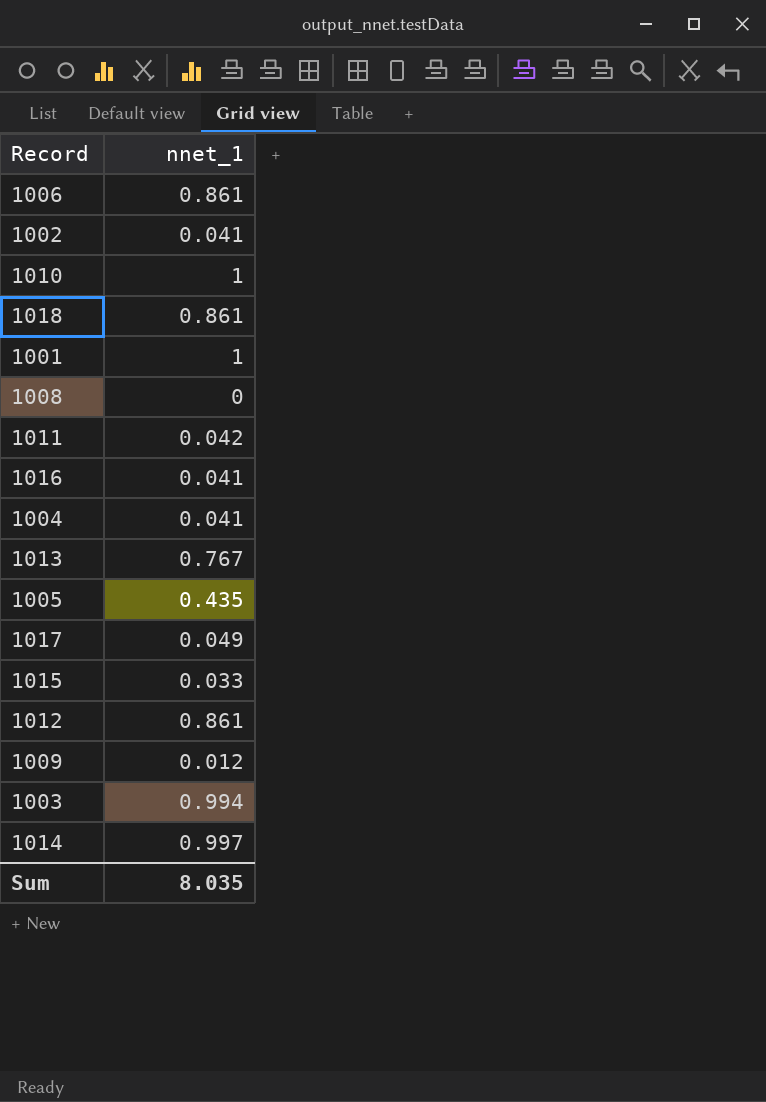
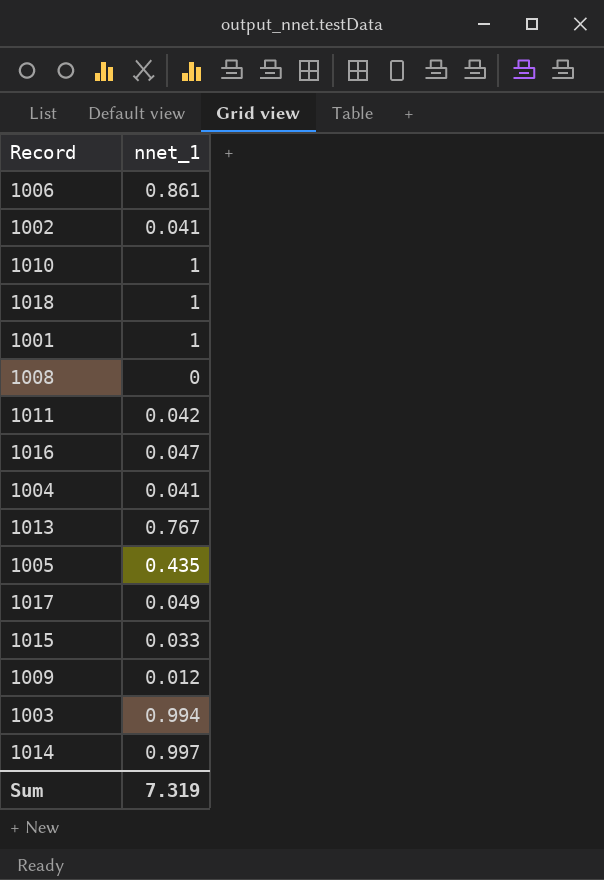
row 1012: 0.861 -> none
1018 | nnet_1: 0.861 -> 1
1016 | nnet_1: 0.041 -> 0.047
Sum | nnet_1: 8.035 -> 7.319

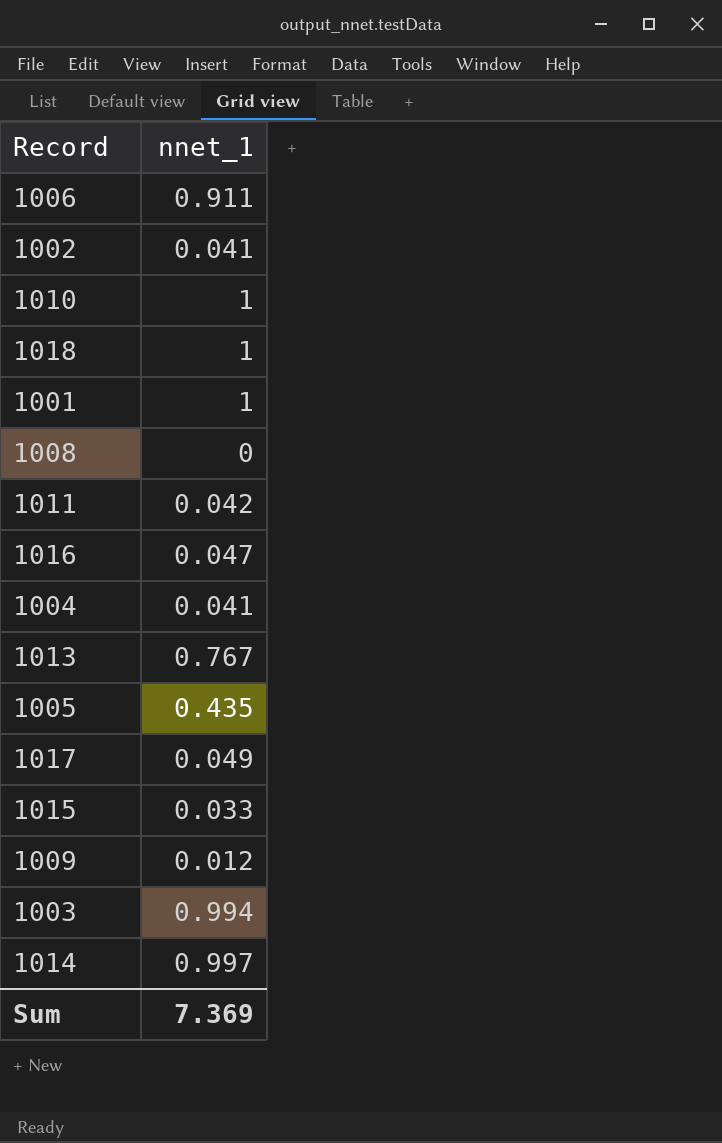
1006 | nnet_1: 0.861 -> 0.911
Sum | nnet_1: 7.319 -> 7.369

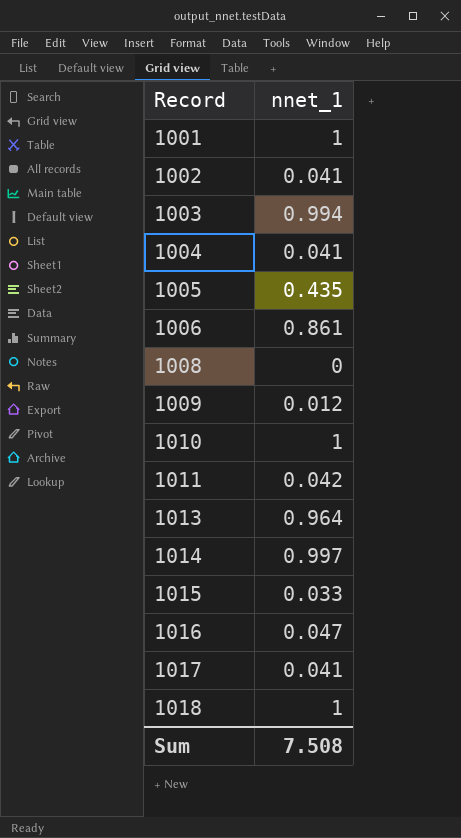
row order: none -> Record ascending
1006 | nnet_1: 0.911 -> 0.861
1013 | nnet_1: 0.767 -> 0.964
1017 | nnet_1: 0.049 -> 0.041
Sum | nnet_1: 7.369 -> 7.508

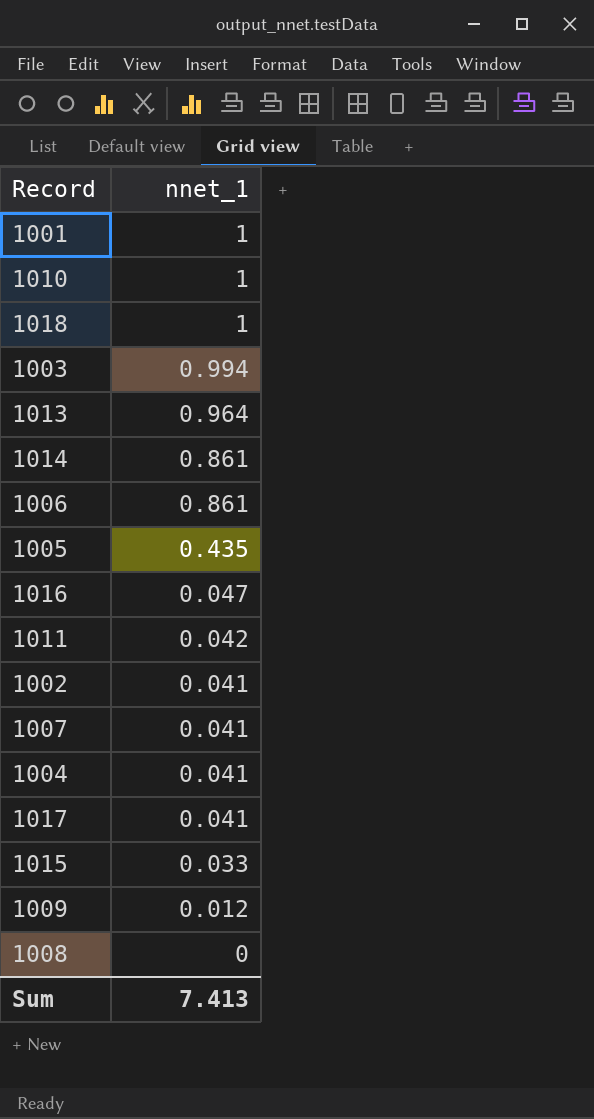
row order: Record ascending -> nnet_1 descending
1014 | nnet_1: 0.997 -> 0.861
row 1007: none -> 0.041
Sum | nnet_1: 7.508 -> 7.413

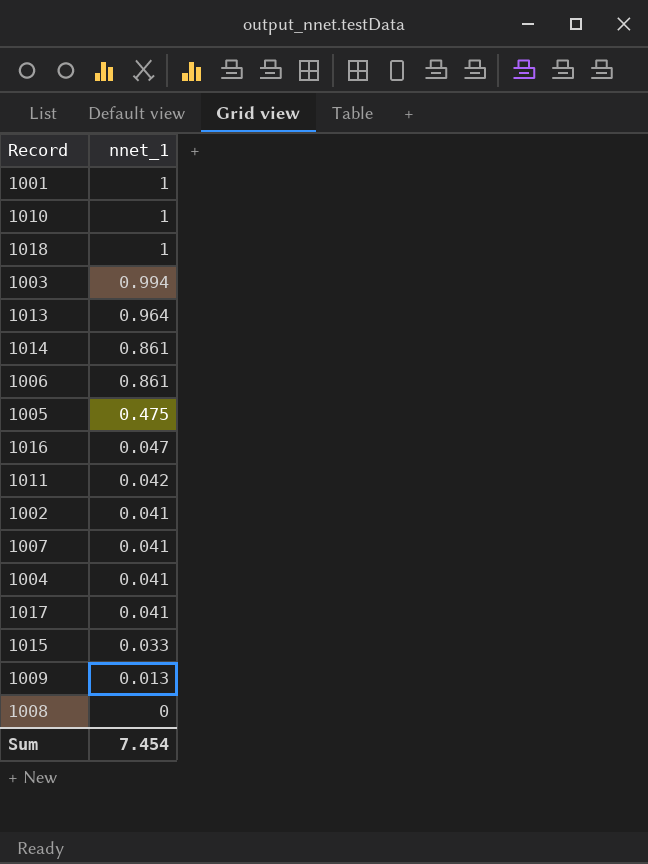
1005 | nnet_1: 0.435 -> 0.475
1009 | nnet_1: 0.012 -> 0.013
Sum | nnet_1: 7.413 -> 7.454

